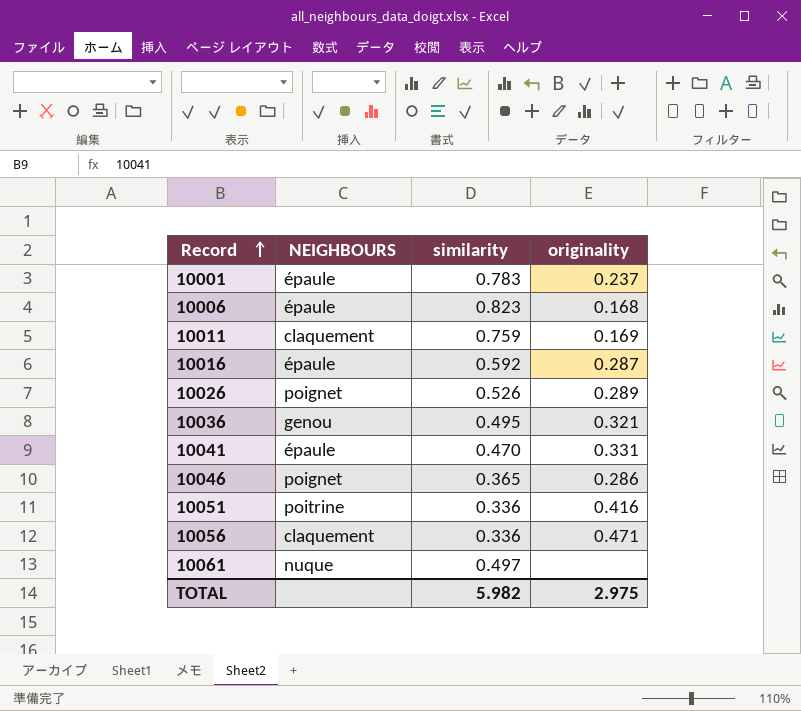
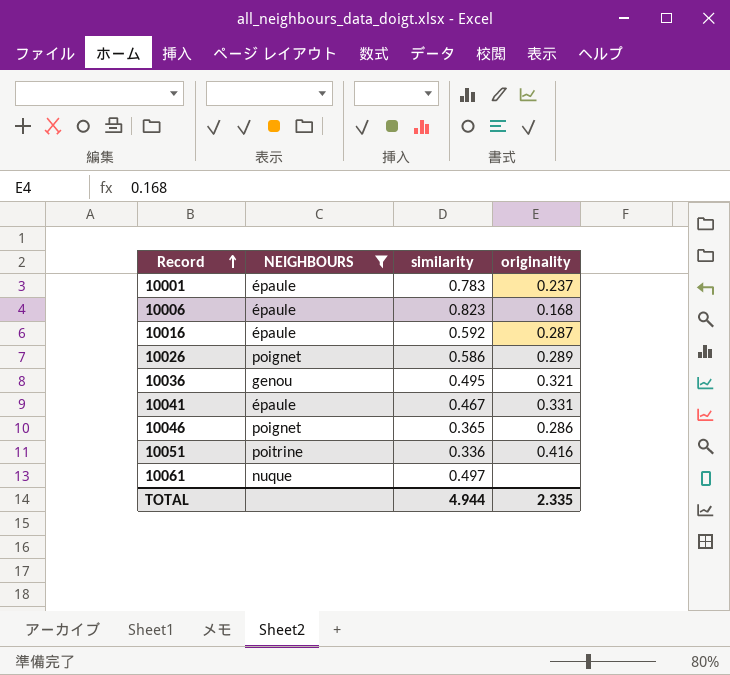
filter: none -> NEIGHBOURS != claquement
10026 | similarity: 0.526 -> 0.586
10041 | similarity: 0.470 -> 0.467
TOTAL | similarity: 5.982 -> 4.944
TOTAL | originality: 2.975 -> 2.335

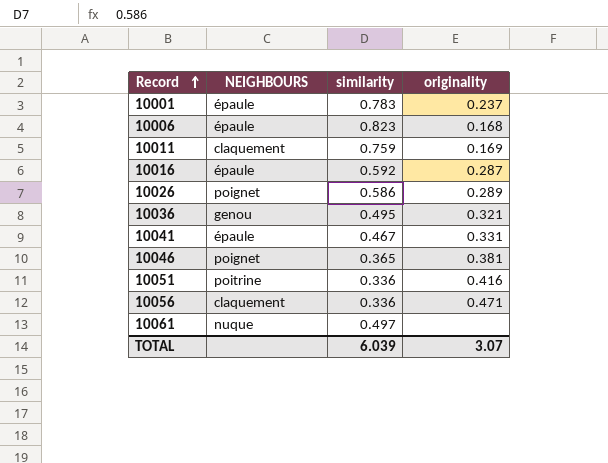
filter: NEIGHBOURS != claquement -> none
10046 | originality: 0.286 -> 0.381
TOTAL | similarity: 4.944 -> 6.039
TOTAL | originality: 2.335 -> 3.07

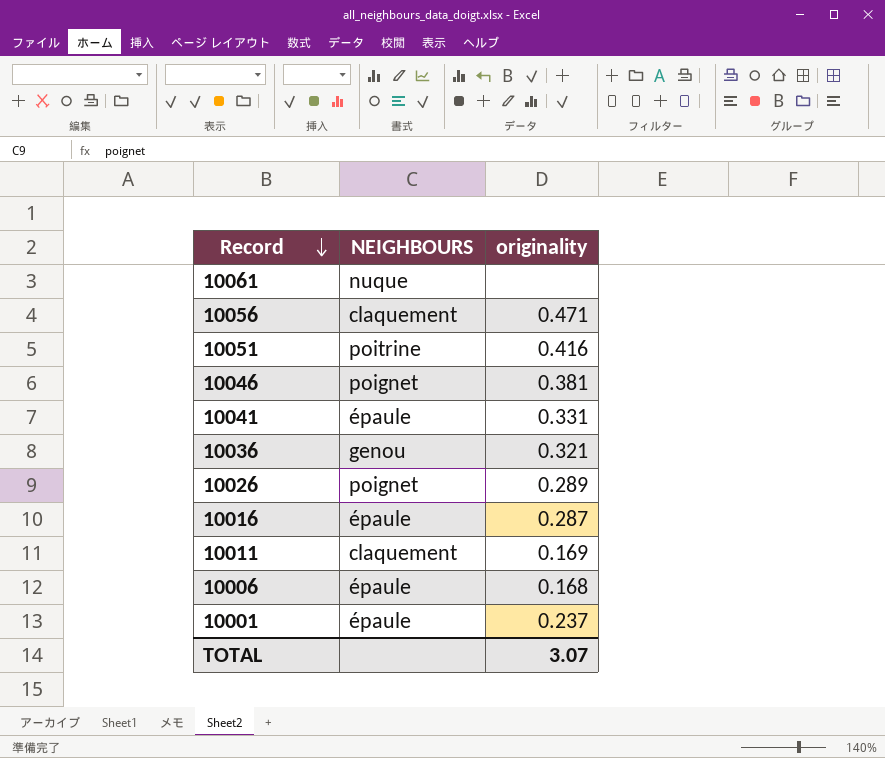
row order: Record ascending -> Record descending
column similarity | position: 3 -> none

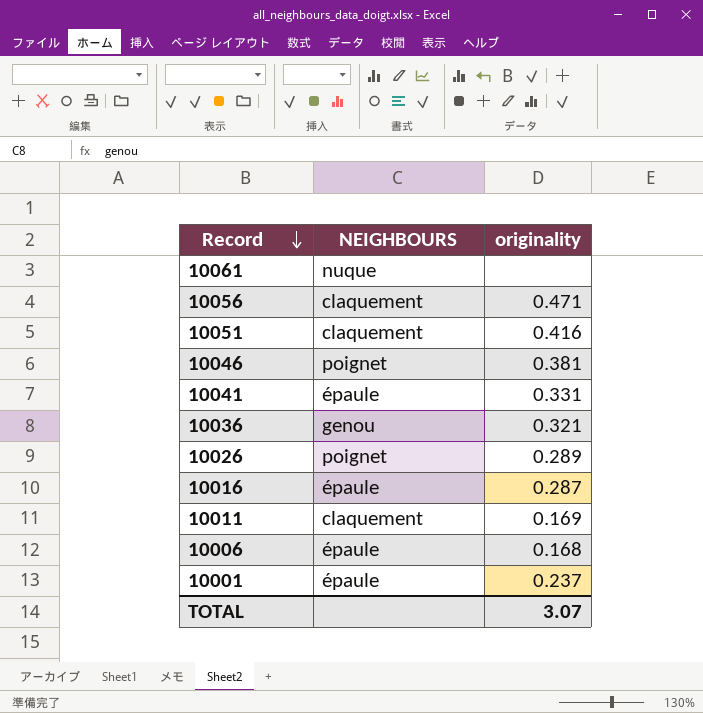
10051 | NEIGHBOURS: poitrine -> claquement

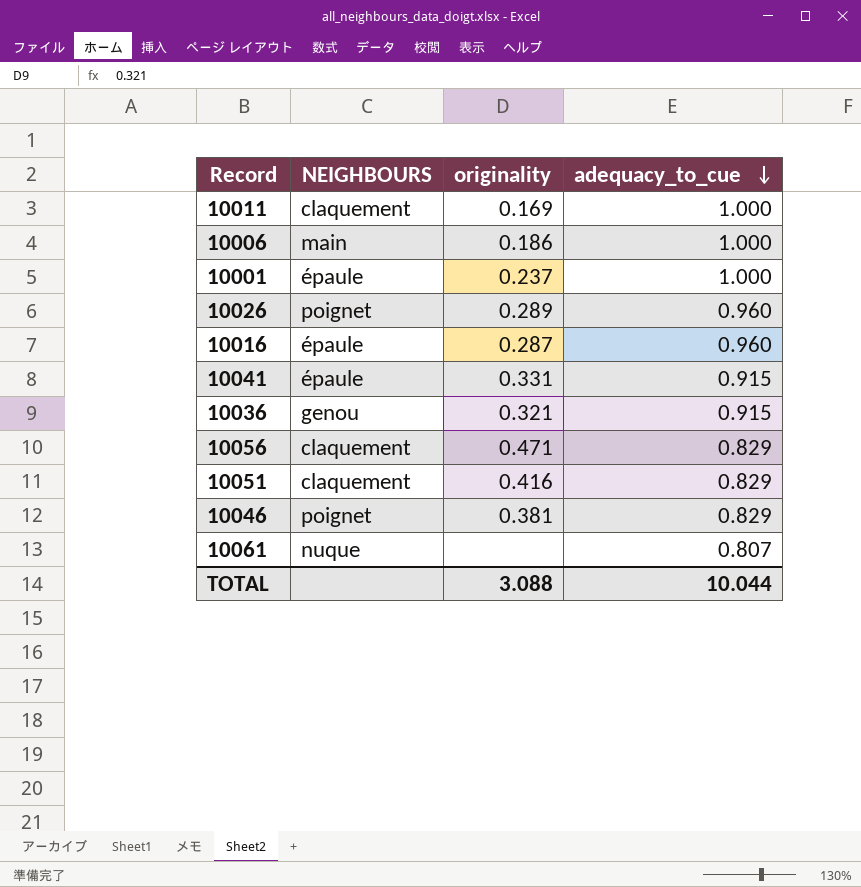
row order: Record descending -> adequacy_to_cue descending
column adequacy_to_cue | position: none -> 4
10006 | NEIGHBOURS: épaule -> main
10006 | originality: 0.168 -> 0.186
TOTAL | originality: 3.07 -> 3.088

